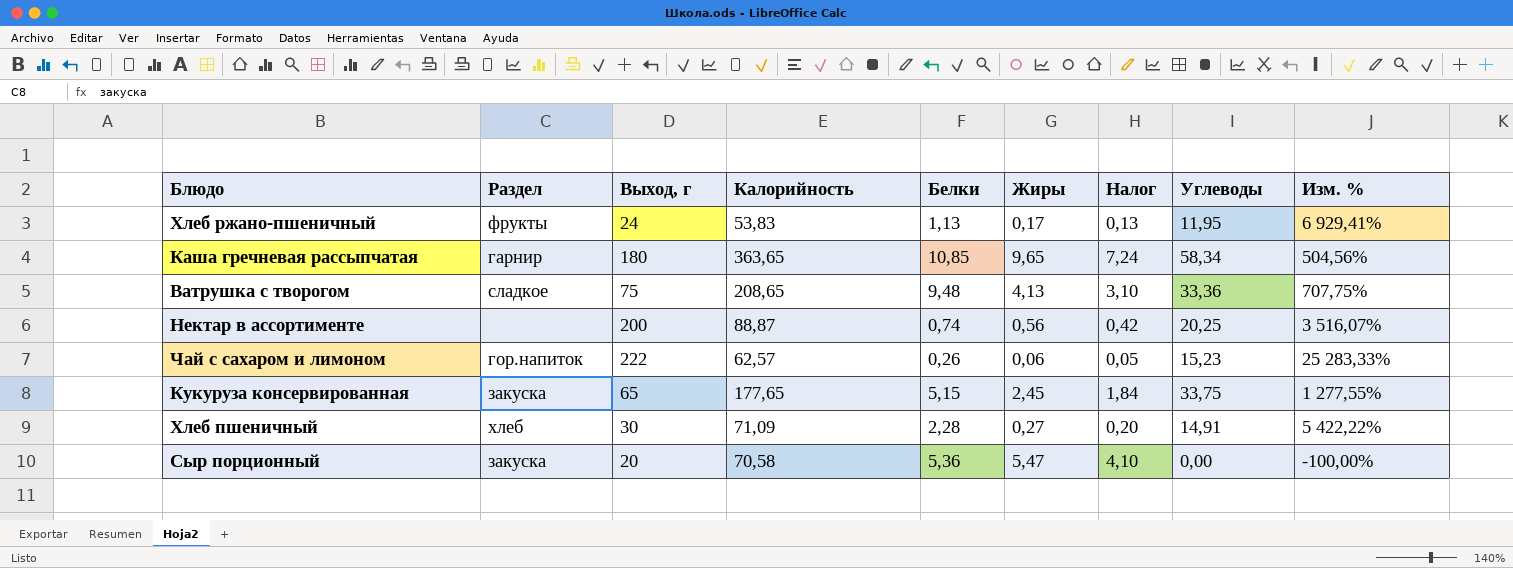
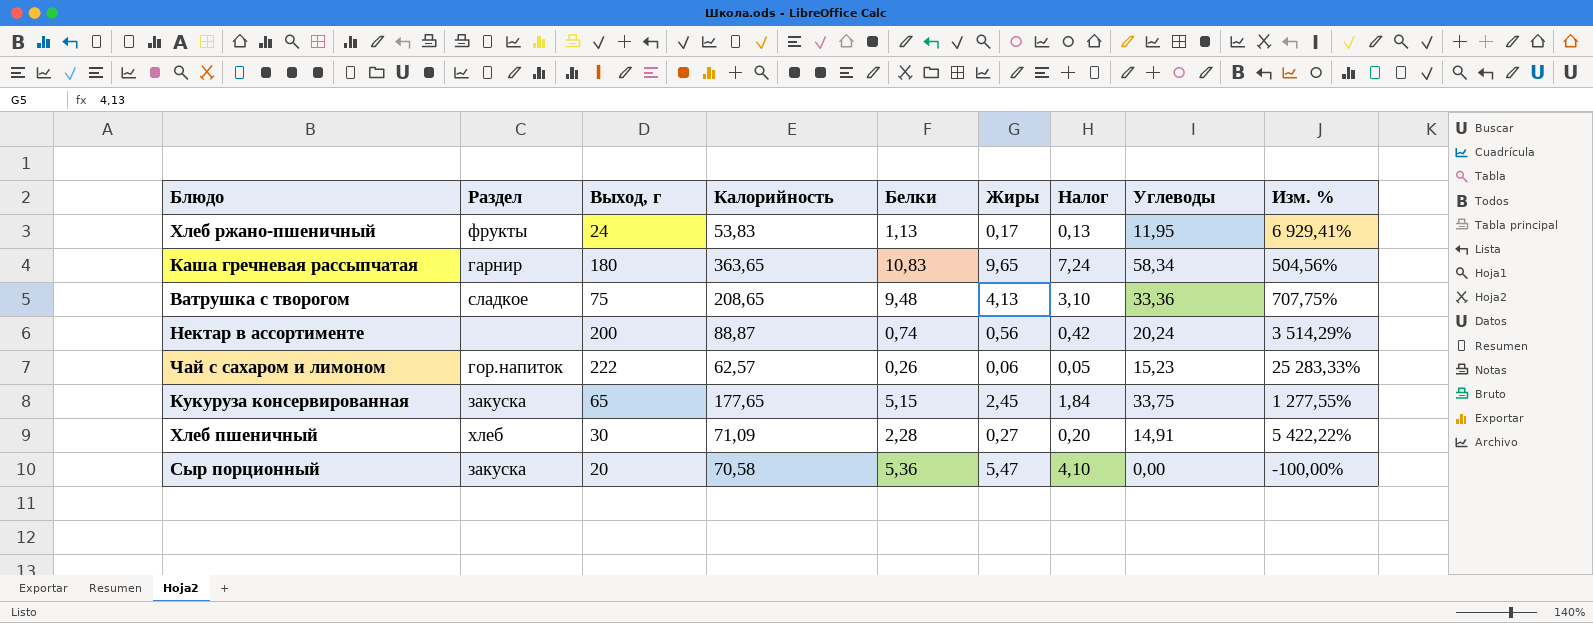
Каша гречневая рассыпчатая | Белки: 10,85 -> 10,83
Нектар в ассортименте | Углеводы: 20,25 -> 20,24
Нектар в ассортименте | Изм. %: 3 516,07% -> 3 514,29%

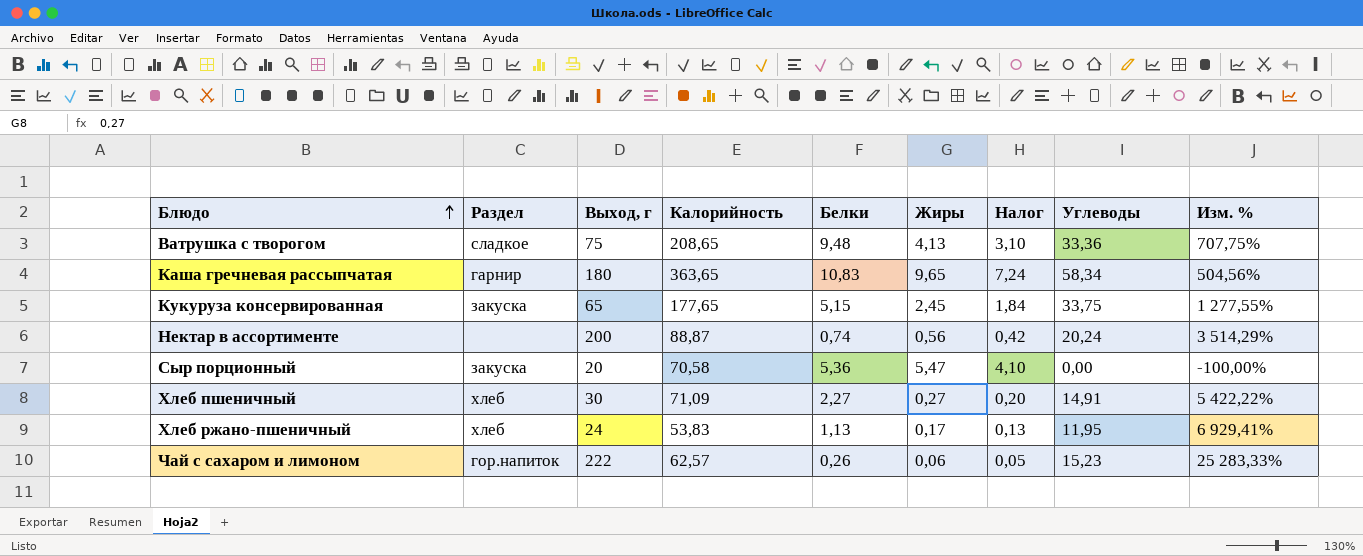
row order: none -> Блюдо ascending
Хлеб пшеничный | Белки: 2,28 -> 2,27
Хлеб ржано-пшеничный | Раздел: фрукты -> хлеб

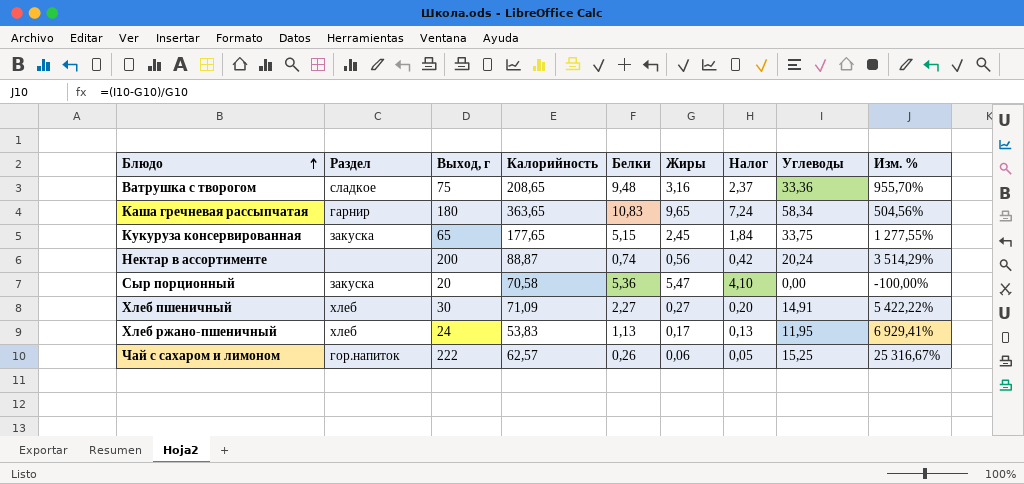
Ватрушка с творогом | Жиры: 4,13 -> 3,16
Ватрушка с творогом | Налог: 3,10 -> 2,37
Ватрушка с творогом | Изм. %: 707,75% -> 955,70%
Чай с сахаром и лимоном | Углеводы: 15,23 -> 15,25
Чай с сахаром и лимоном | Изм. %: 25 283,33% -> 25 316,67%

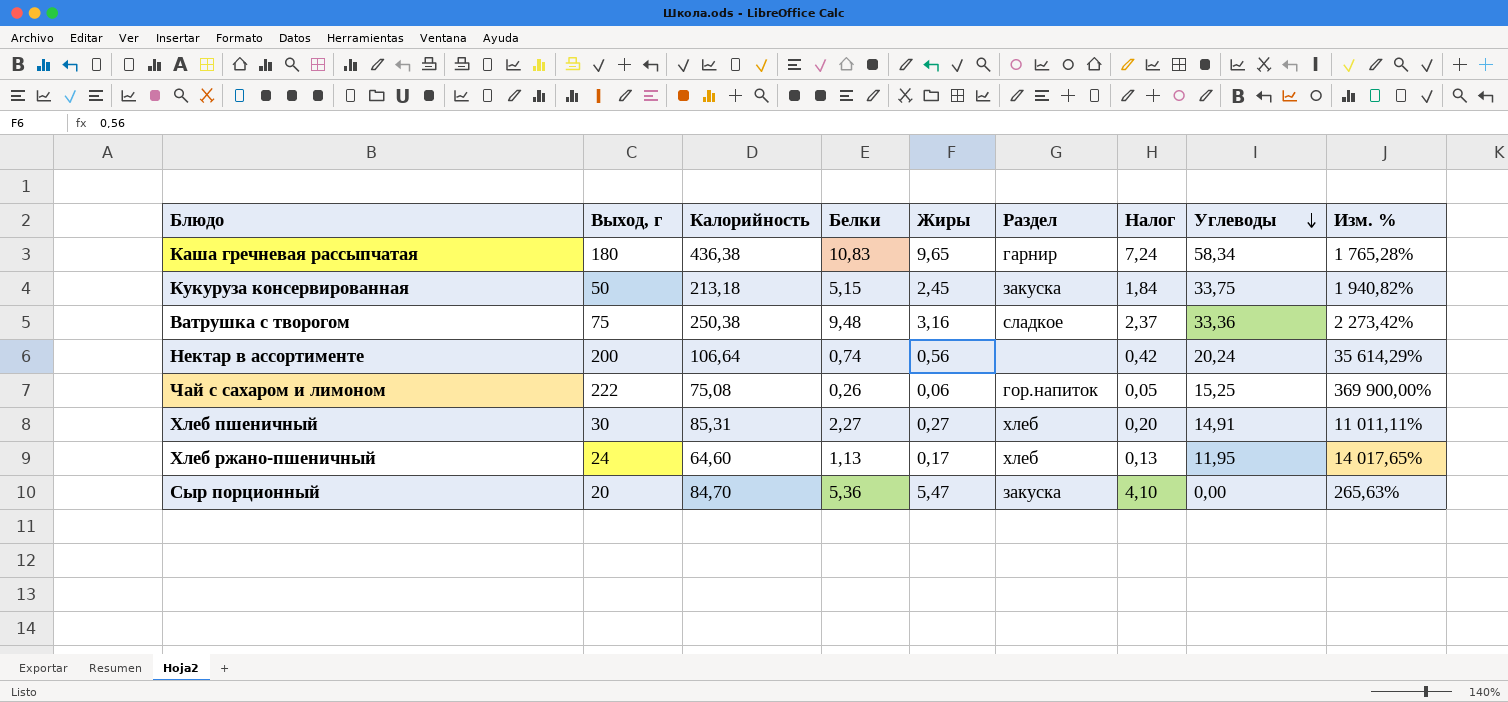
row order: Блюдо ascending -> Углеводы descending
column Раздел | position: 2 -> 6
column Изм. % | formula: ([Углеводы] - [Жиры]) / [Жиры] -> ([Выход, г] - [Жиры]) / [Жиры]
Каша гречневая рассыпчатая | Калорийность: 363,65 -> 436,38
Кукуруза консервированная | Выход, г: 65 -> 50
Кукуруза консервированная | Калорийность: 177,65 -> 213,18
Ватрушка с творогом | Калорийность: 208,65 -> 250,38
Нектар в ассортименте | Калорийность: 88,87 -> 106,64
Чай с сахаром и лимоном | Калорийность: 62,57 -> 75,08
Хлеб пшеничный | Калорийность: 71,09 -> 85,31
Хлеб ржано-пшеничный | Калорийность: 53,83 -> 64,60
Сыр порционный | Калорийность: 70,58 -> 84,70

